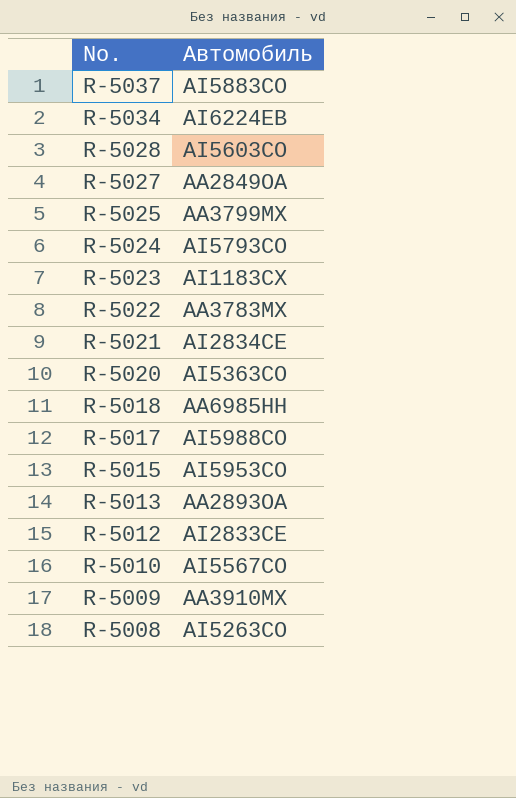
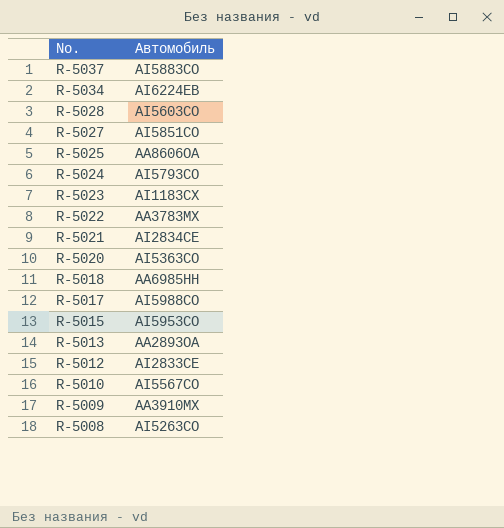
R-5027 | Автомобиль: AA2849OA -> AI5851CO
R-5025 | Автомобиль: AA3799MX -> AA8606OA

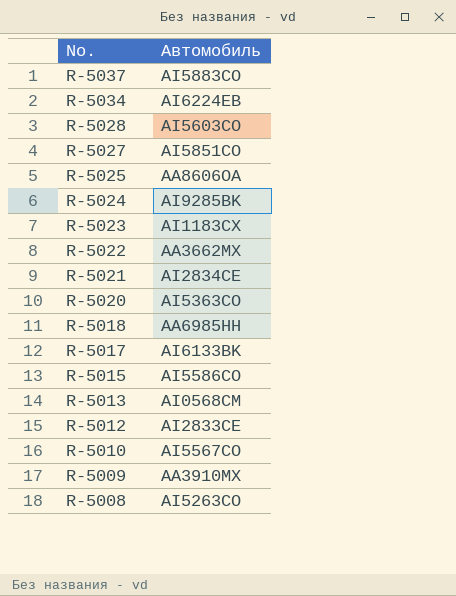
R-5024 | Автомобиль: AI5793CO -> AI9285BK
R-5022 | Автомобиль: AA3783MX -> AA3662MX
R-5017 | Автомобиль: AI5988CO -> AI6133BK
R-5015 | Автомобиль: AI5953CO -> AI5586CO
R-5013 | Автомобиль: AA2893OA -> AI0568CM

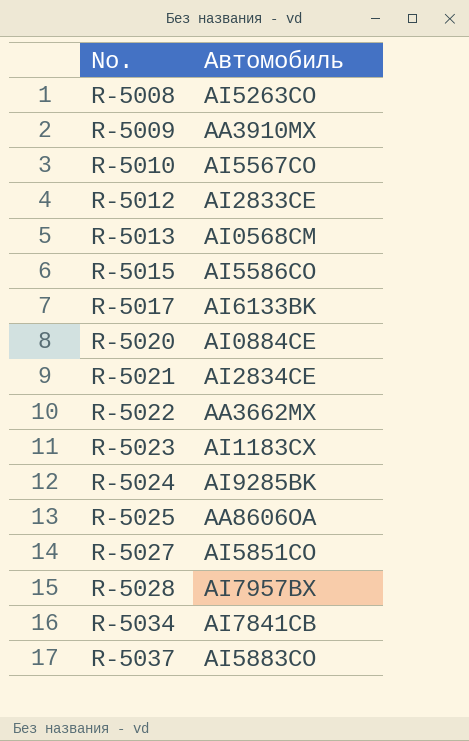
row order: No. descending -> No. ascending
row R-5018: AA6985HH -> none
R-5020 | Автомобиль: AI5363CO -> AI0884CE
R-5028 | Автомобиль: AI5603CO -> AI7957BX
R-5034 | Автомобиль: AI6224EB -> AI7841CB

